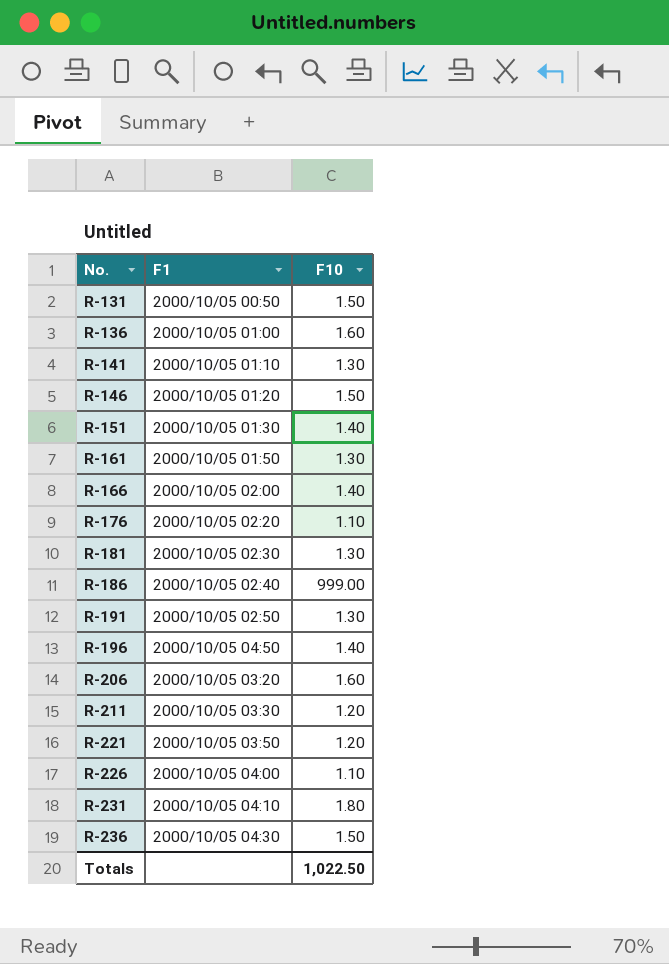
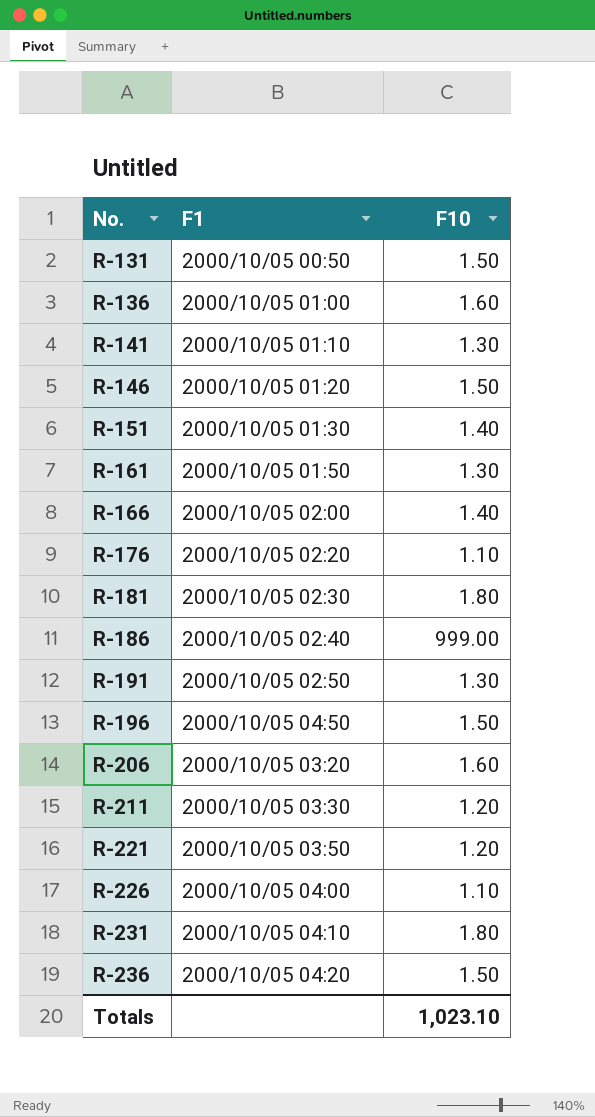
R-181 | F10: 1.30 -> 1.80
R-196 | F10: 1.40 -> 1.50
R-236 | F1: 2000/10/05 04:30 -> 2000/10/05 04:20
Totals | F10: 1,022.50 -> 1,023.10

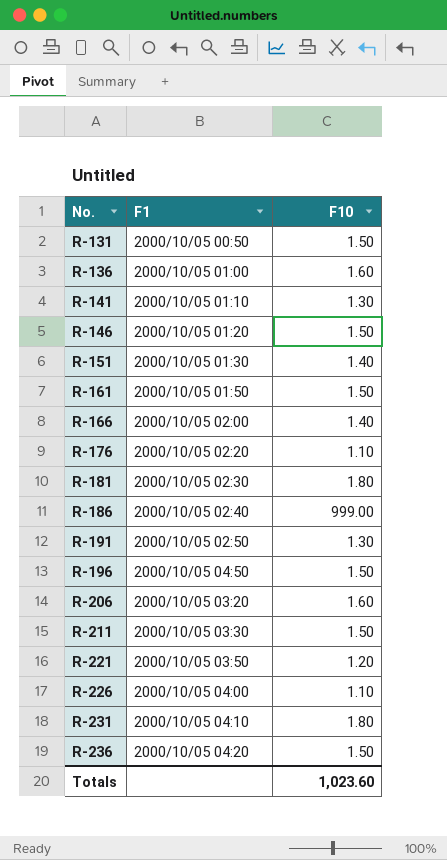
R-161 | F10: 1.30 -> 1.50
R-211 | F10: 1.20 -> 1.50
Totals | F10: 1,023.10 -> 1,023.60

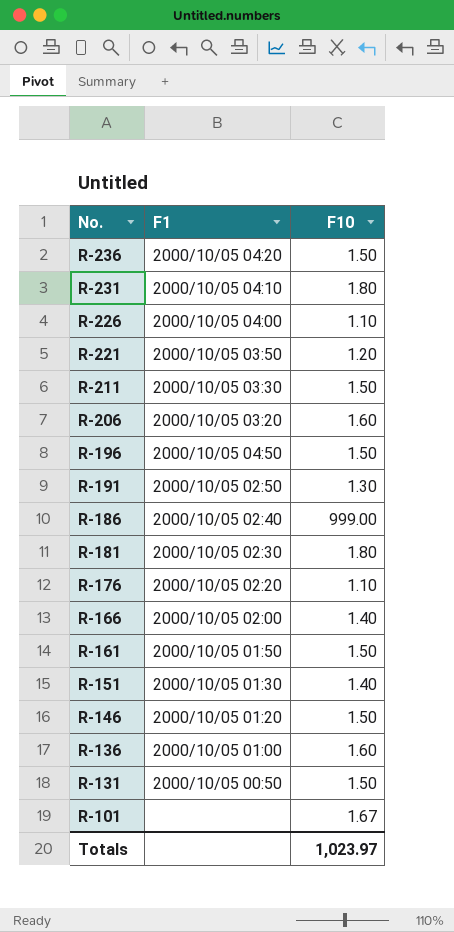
row order: No. ascending -> No. descending
row R-141: 2000/10/05 01:10 | 1.30 -> none
row R-101: none -> none | 1.67
Totals | F10: 1,023.60 -> 1,023.97

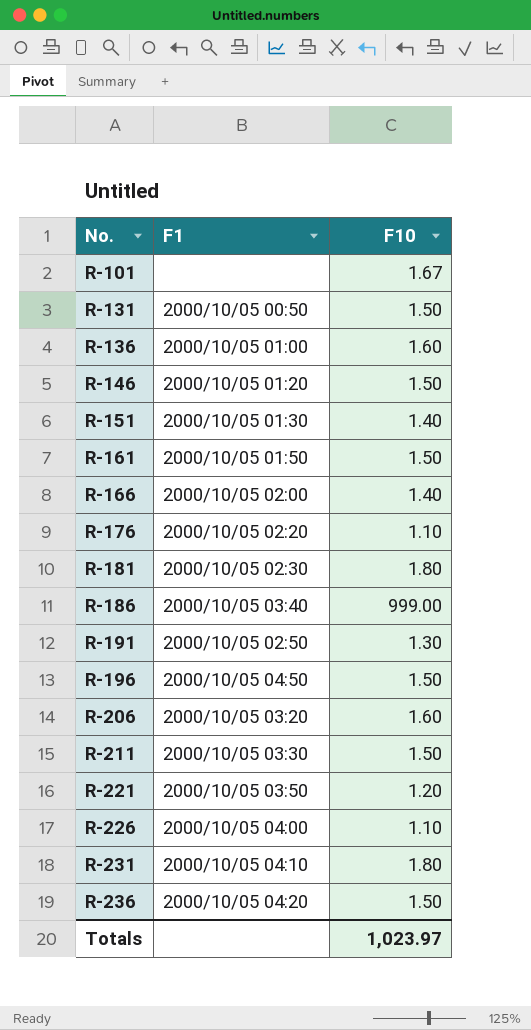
row order: No. descending -> No. ascending
R-186 | F1: 2000/10/05 02:40 -> 2000/10/05 03:40

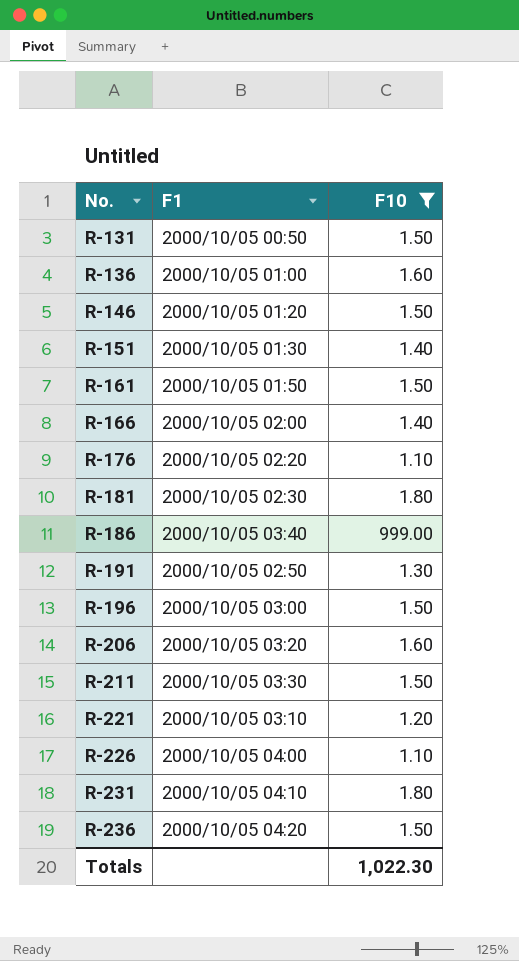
filter: none -> F10 != 1.67
R-196 | F1: 2000/10/05 04:50 -> 2000/10/05 03:00
R-221 | F1: 2000/10/05 03:50 -> 2000/10/05 03:10
Totals | F10: 1,023.97 -> 1,022.30

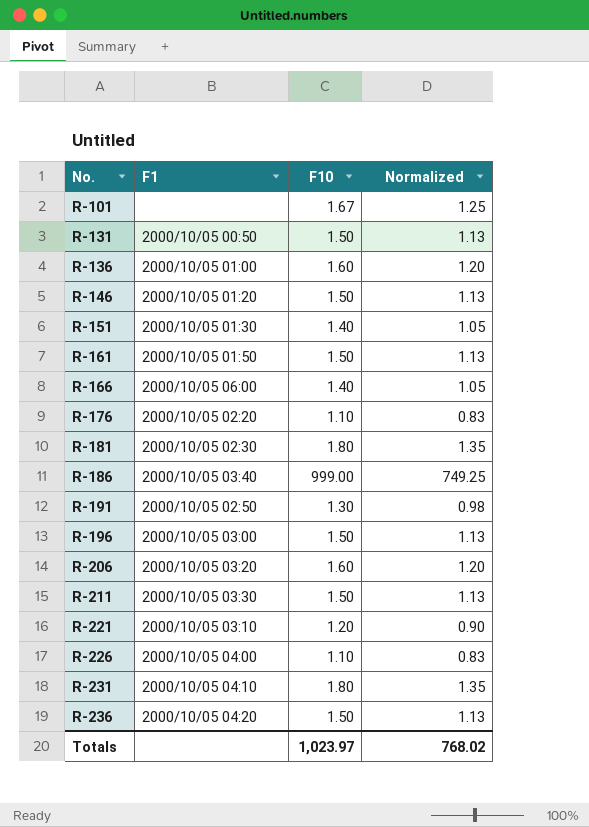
filter: F10 != 1.67 -> none
column Normalized | formula: none -> [F10] * 0.75
R-166 | F1: 2000/10/05 02:00 -> 2000/10/05 06:00
Totals | F10: 1,022.30 -> 1,023.97

